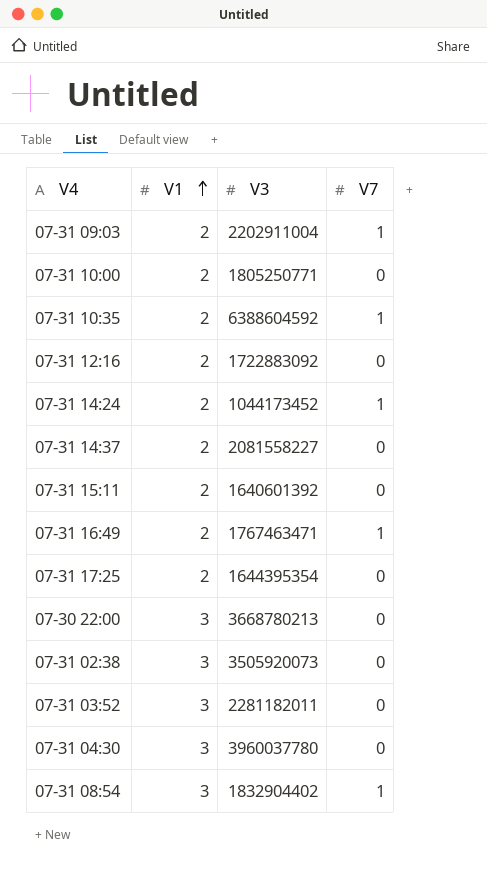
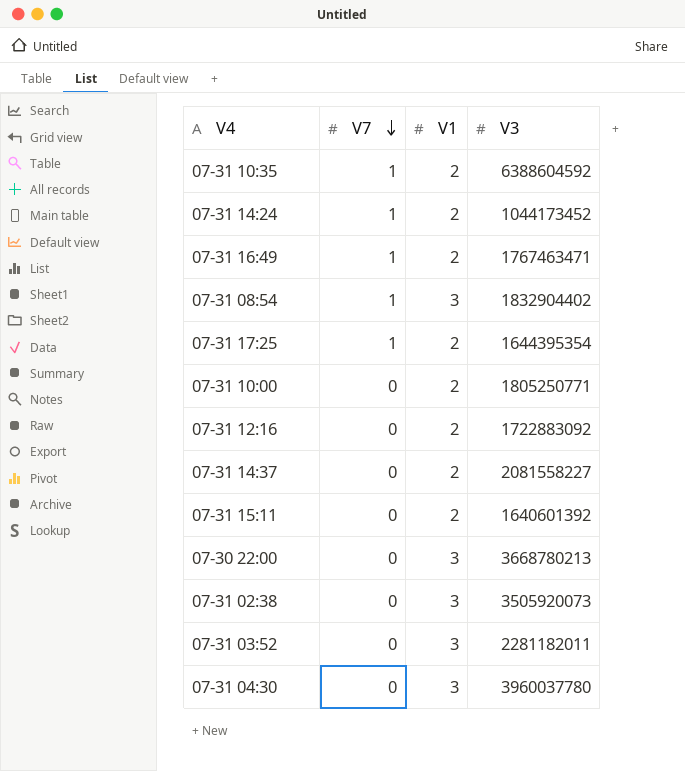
row order: V1 ascending -> V7 descending
column V7 | position: 4 -> 2
row 07-31 09:03: 2 | 2202911004 | 1 -> none
07-31 17:25 | V7: 0 -> 1

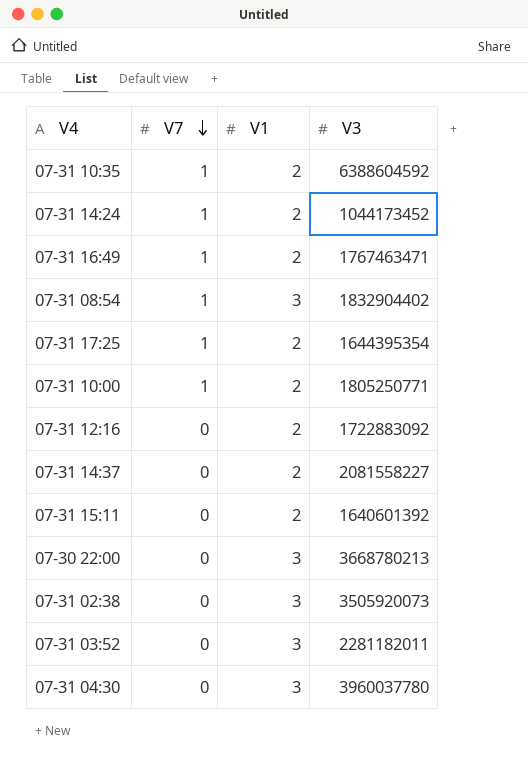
07-31 10:00 | V7: 0 -> 1

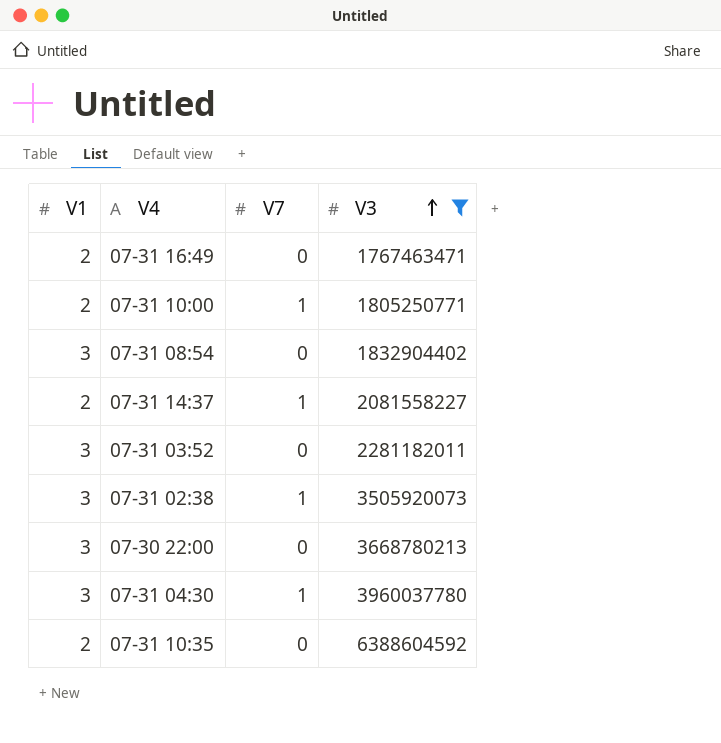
filter: none -> V3 >= 1767463471
row order: V7 descending -> V3 ascending
column V1 | position: 3 -> 1
07-31 16:49 | V7: 1 -> 0
07-31 08:54 | V7: 1 -> 0
07-31 14:37 | V7: 0 -> 1
07-31 02:38 | V7: 0 -> 1
07-31 04:30 | V7: 0 -> 1
07-31 10:35 | V7: 1 -> 0

